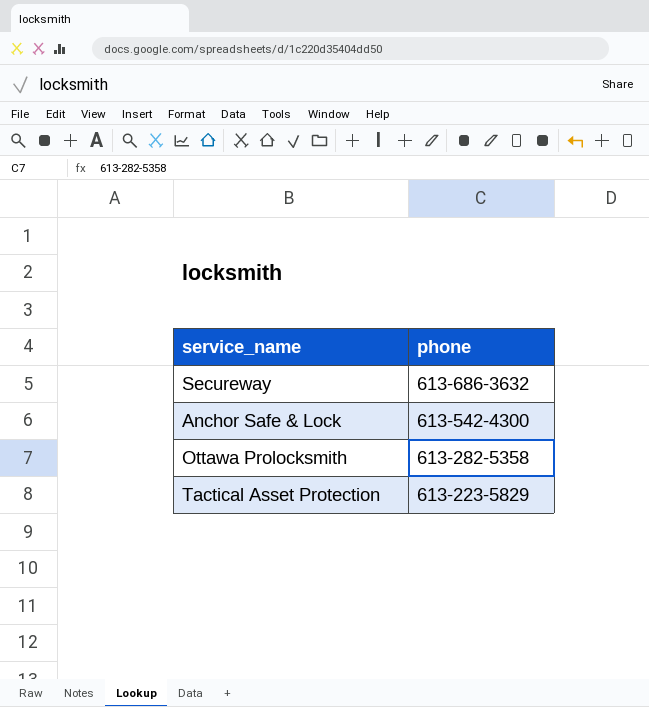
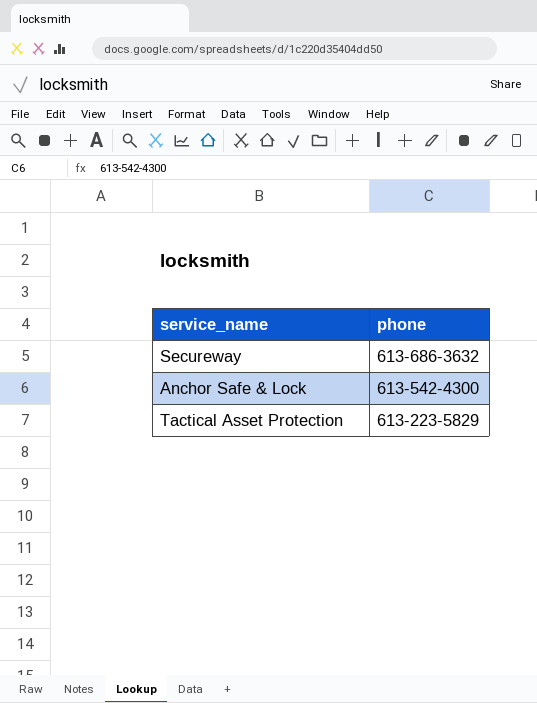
row Ottawa Prolocksmith: 613-282-5358 -> none

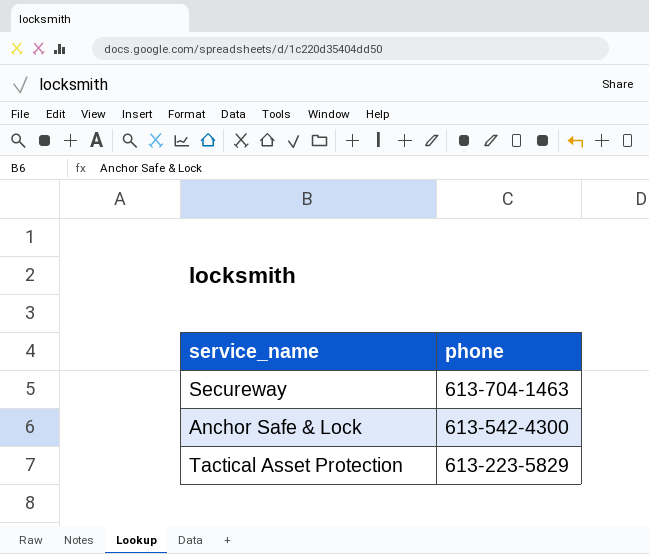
Secureway | phone: 613-686-3632 -> 613-704-1463

